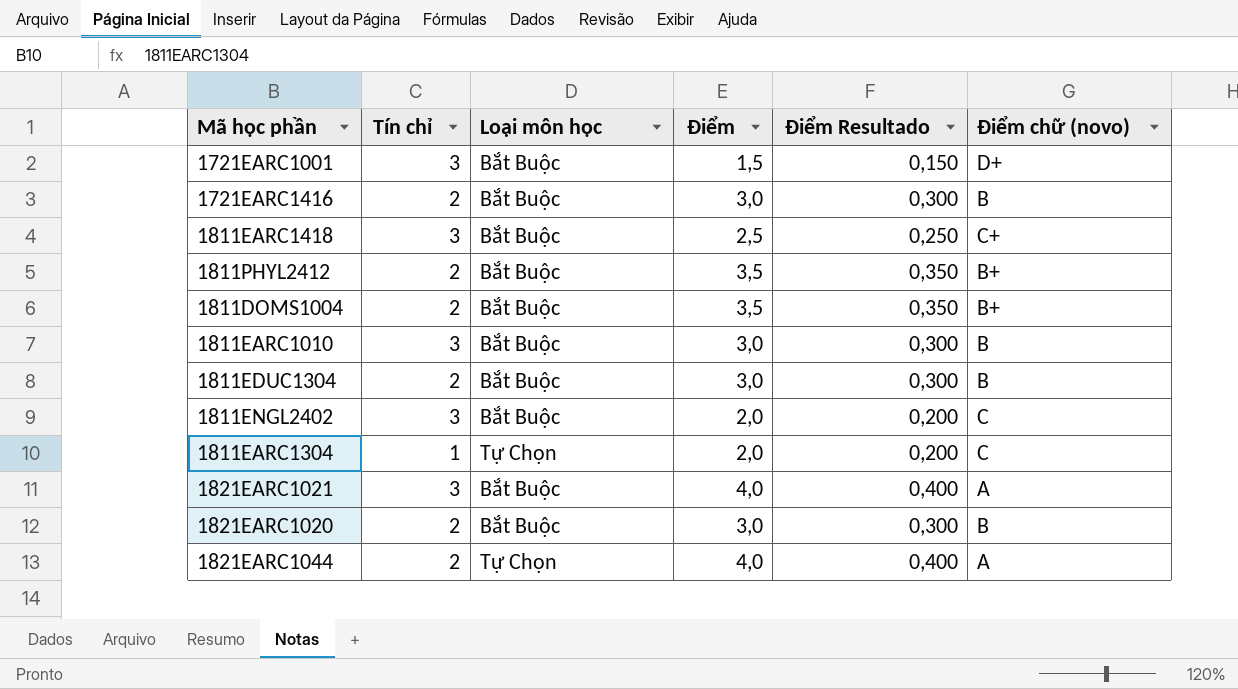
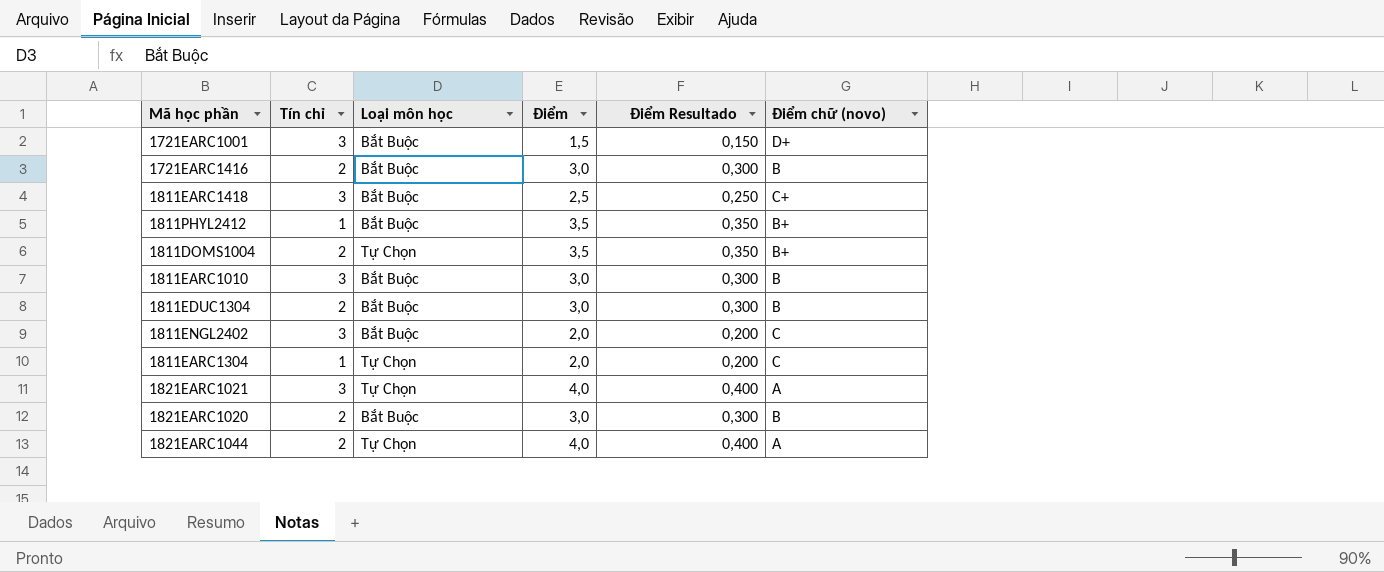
1811PHYL2412 | Tín chỉ: 2 -> 1
1811DOMS1004 | Loại môn học: Bắt Buộc -> Tự Chọn
1821EARC1021 | Loại môn học: Bắt Buộc -> Tự Chọn

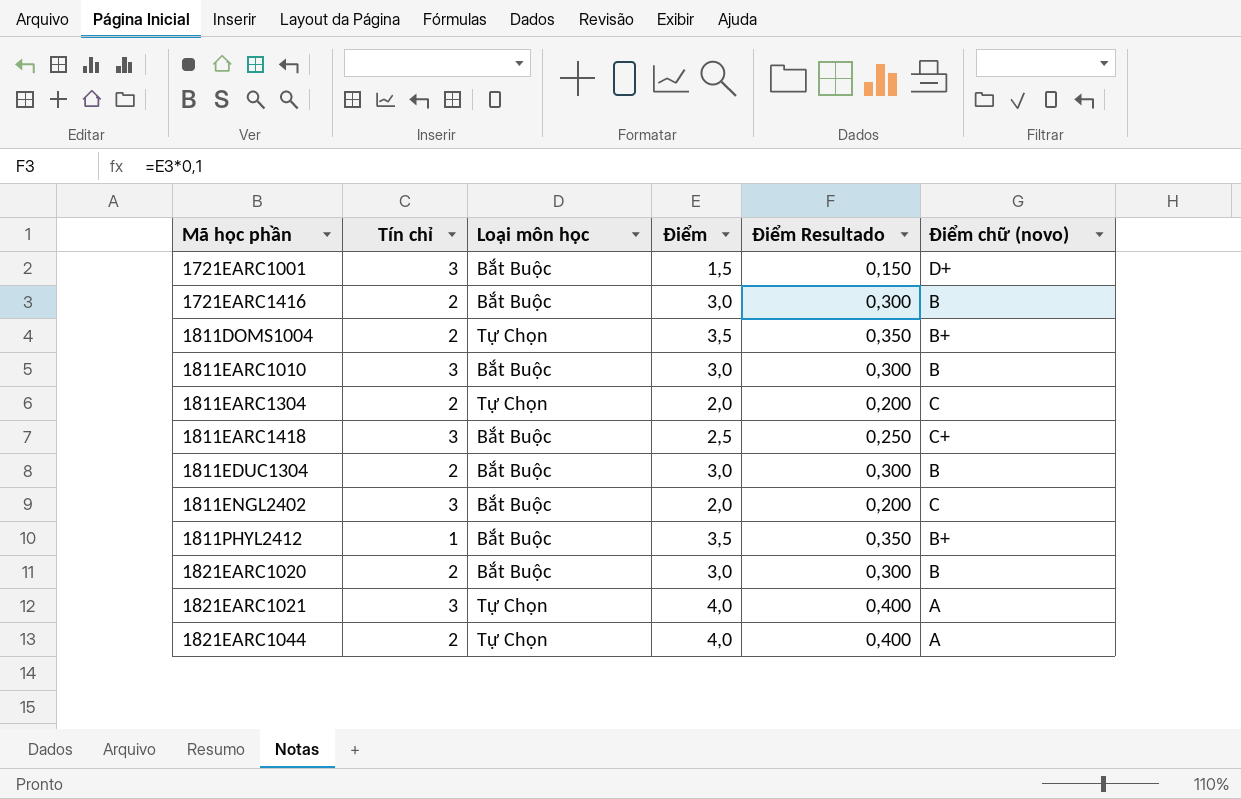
row order: none -> Mã học phần ascending
1811EARC1304 | Tín chỉ: 1 -> 2

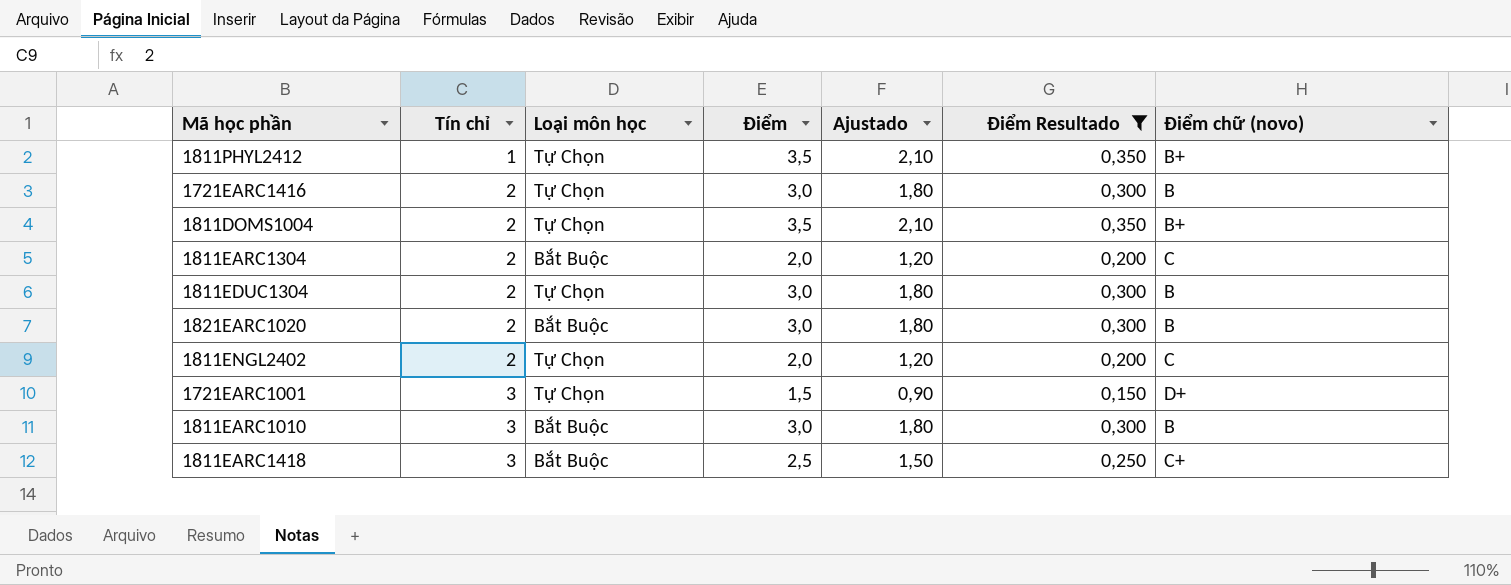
filter: none -> Điểm Resultado != 0,400
row order: Mã học phần ascending -> Tín chỉ ascending
column Ajustado | formula: none -> [Điểm] * 0,6
1811PHYL2412 | Loại môn học: Bắt Buộc -> Tự Chọn
1721EARC1416 | Loại môn học: Bắt Buộc -> Tự Chọn
1811EARC1304 | Loại môn học: Tự Chọn -> Bắt Buộc
1811EDUC1304 | Loại môn học: Bắt Buộc -> Tự Chọn
1811ENGL2402 | Tín chỉ: 3 -> 2
1811ENGL2402 | Loại môn học: Bắt Buộc -> Tự Chọn
1721EARC1001 | Loại môn học: Bắt Buộc -> Tự Chọn

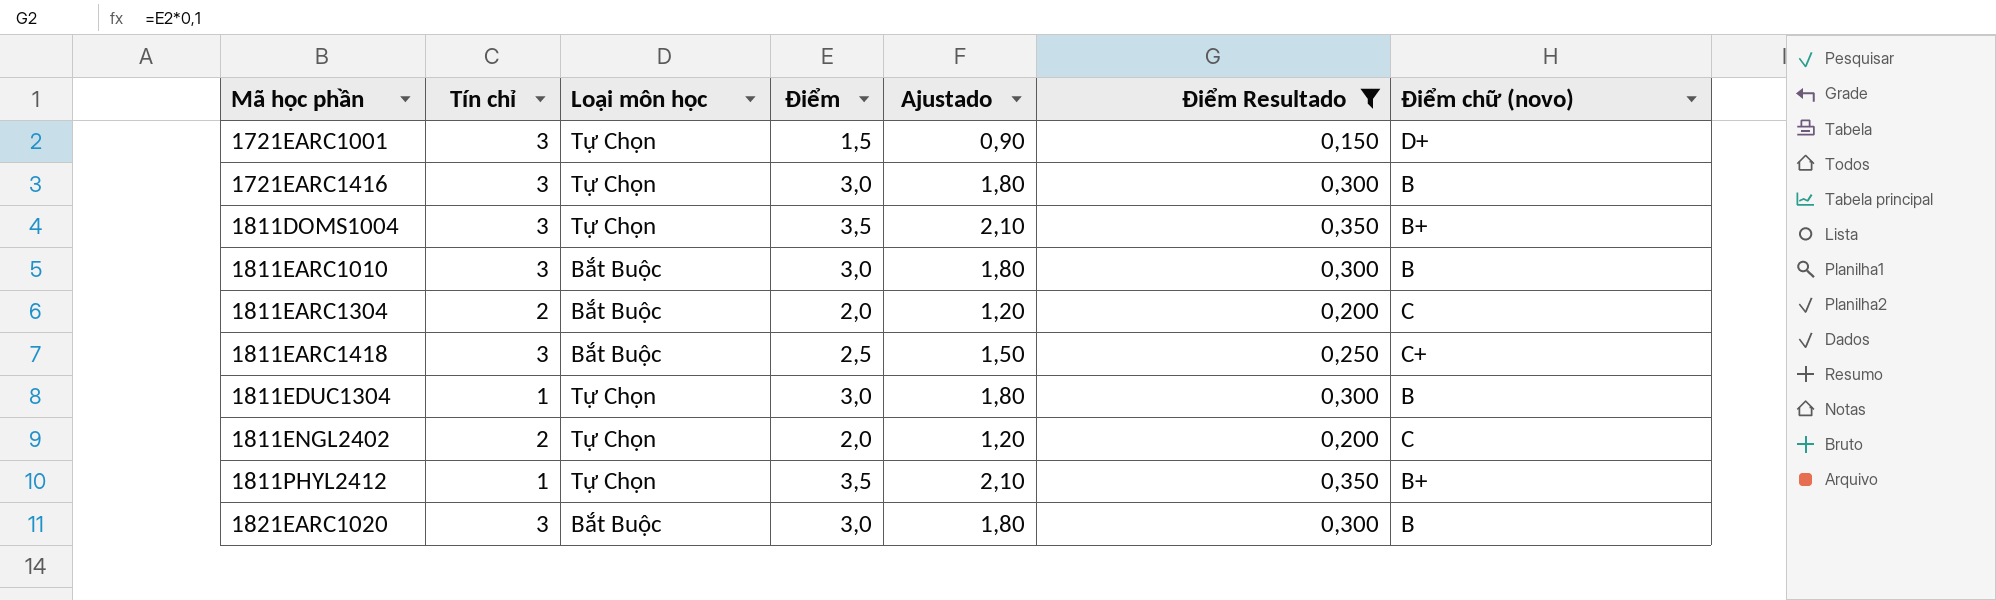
row order: Tín chỉ ascending -> Mã học phần ascending
1721EARC1416 | Tín chỉ: 2 -> 3
1811DOMS1004 | Tín chỉ: 2 -> 3
1811EDUC1304 | Tín chỉ: 2 -> 1
1821EARC1020 | Tín chỉ: 2 -> 3

